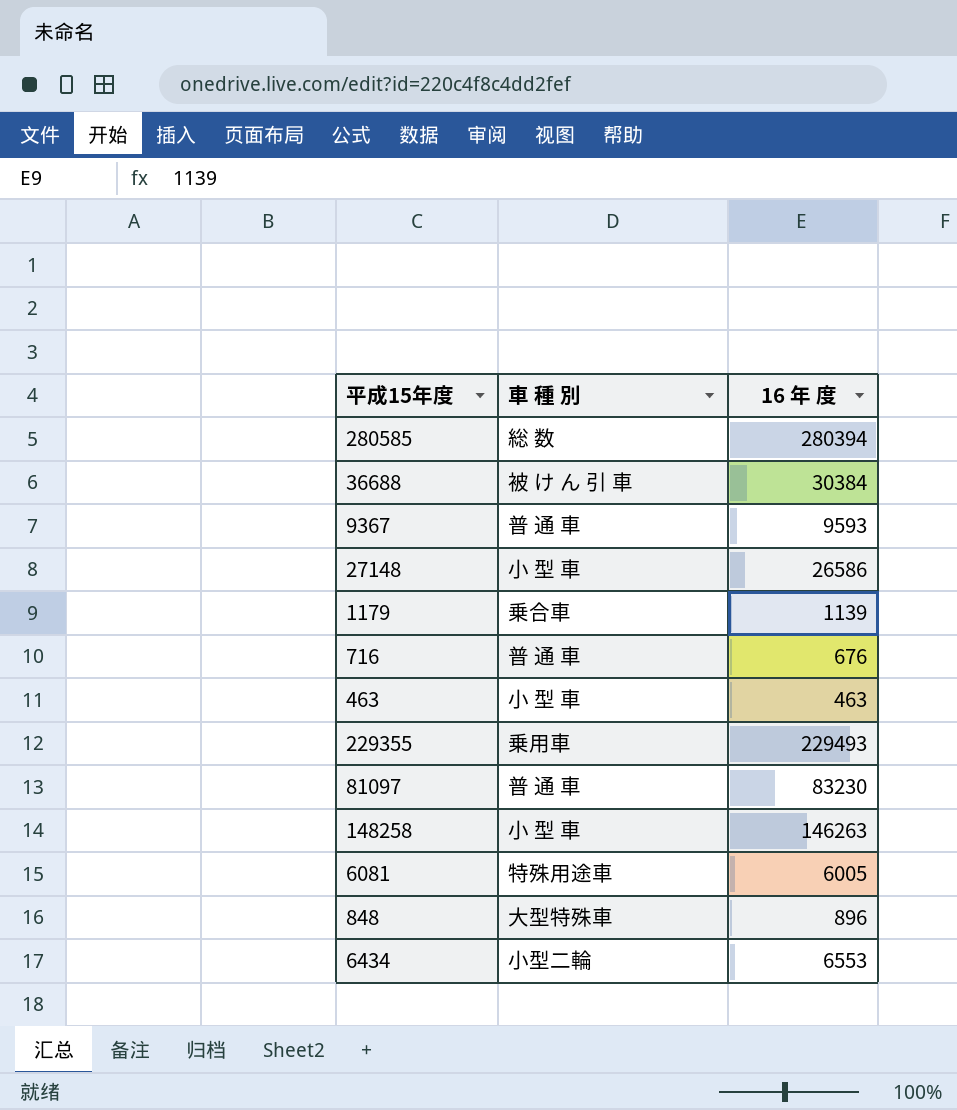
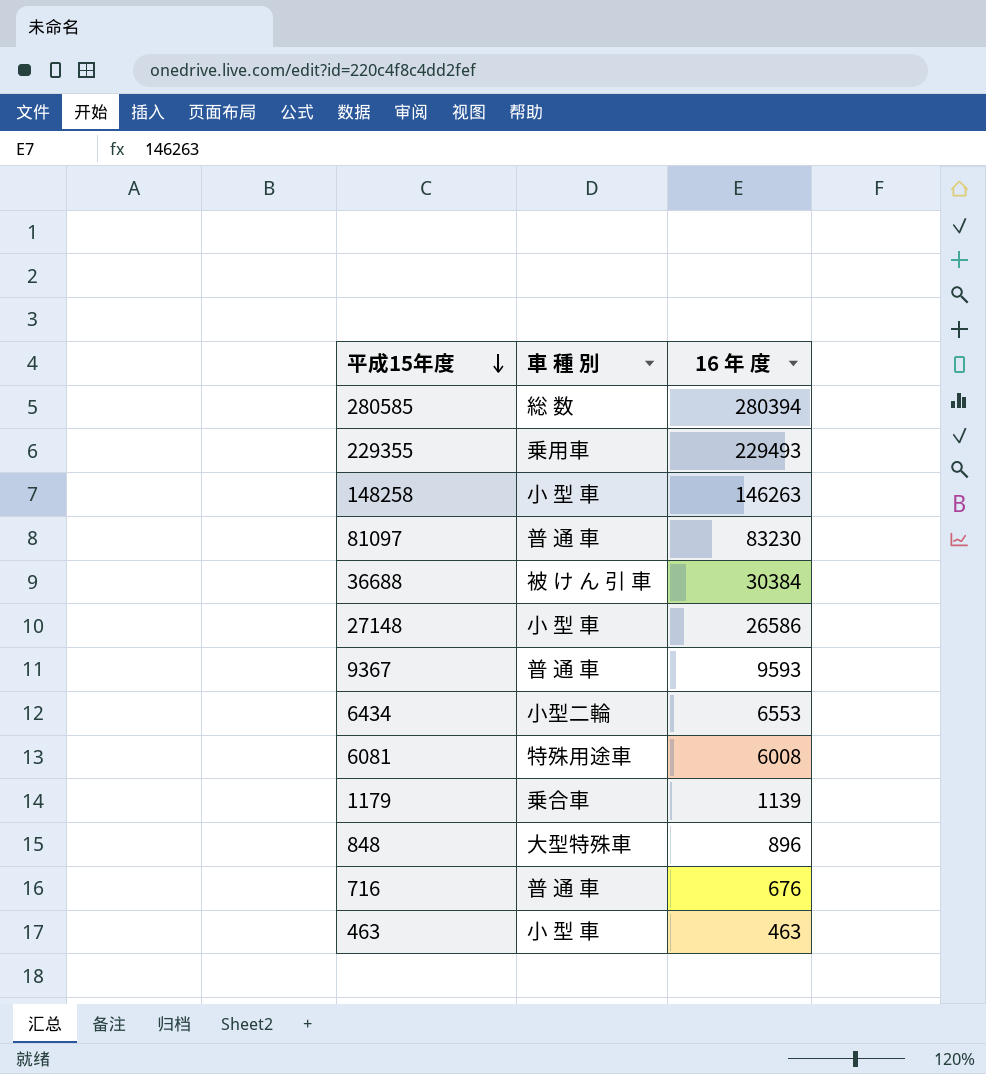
row order: none -> 平成15年度 descending
6081 | 16 年 度: 6005 -> 6008

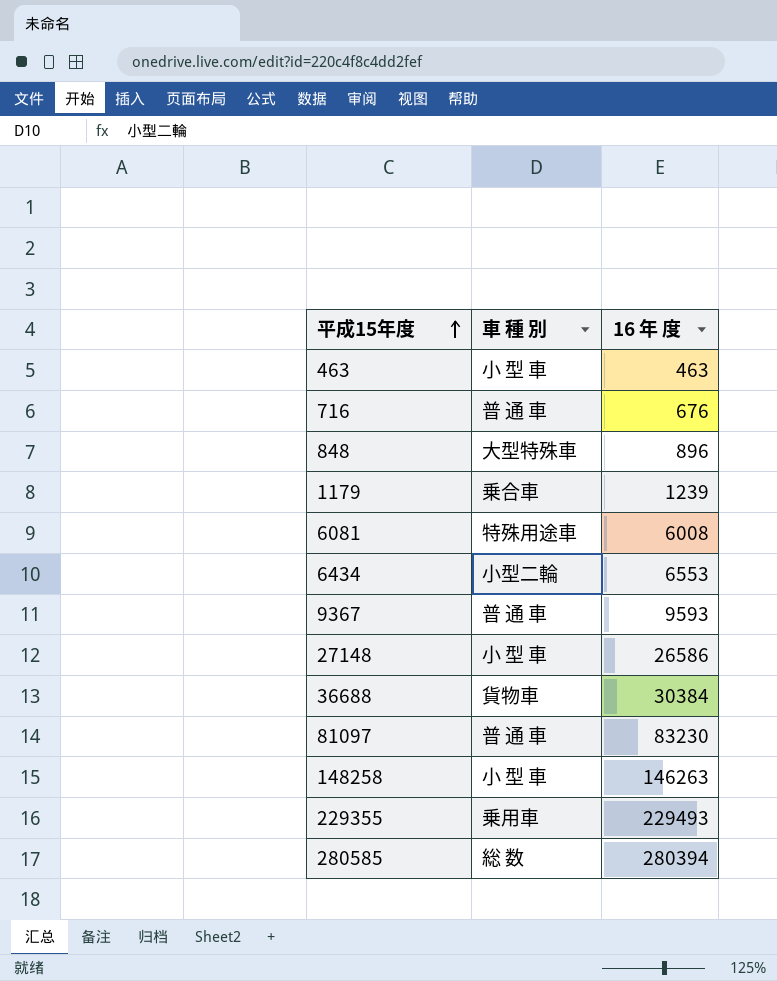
row order: 平成15年度 descending -> 平成15年度 ascending
1179 | 16 年 度: 1139 -> 1239
36688 | 車 種 別: 被 け ん 引 車 -> 貨物車

